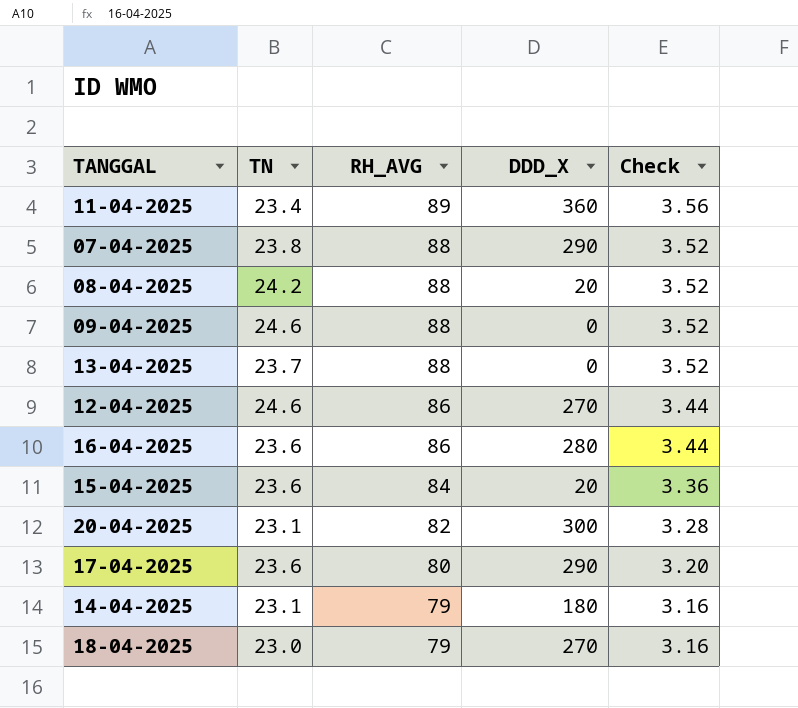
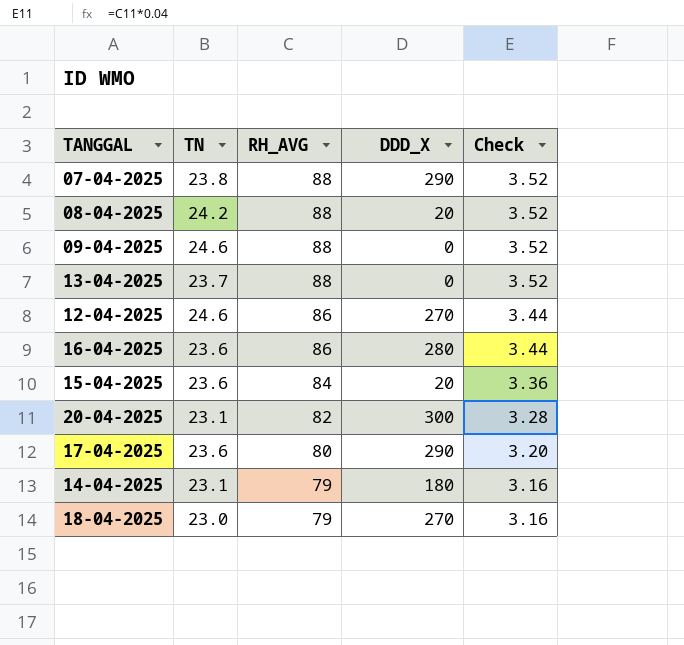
row 11-04-2025: 23.4 | 89 | 360 | 3.56 -> none

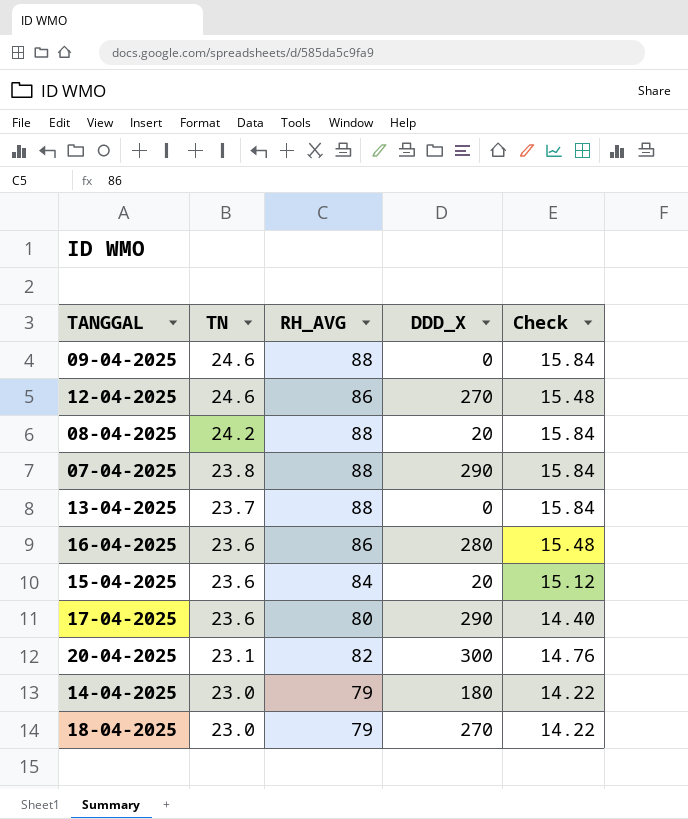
row order: RH_AVG descending -> TN descending
column Check | formula: [RH_AVG] * 0.04 -> [RH_AVG] * 0.18
14-04-2025 | TN: 23.1 -> 23.0

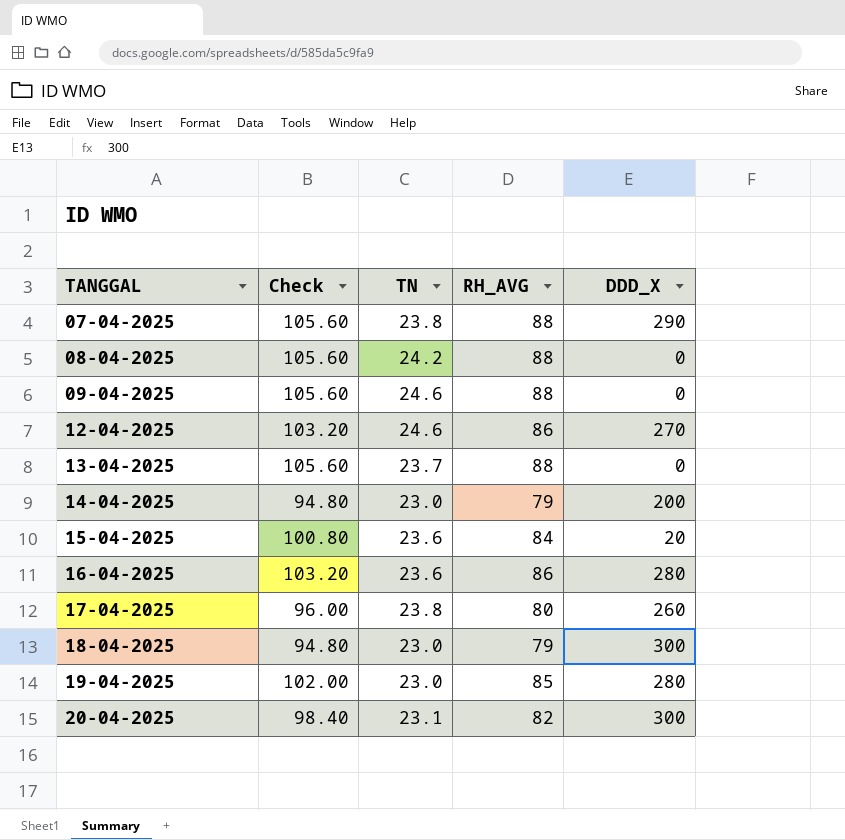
row order: TN descending -> TANGGAL ascending
column Check | formula: [RH_AVG] * 0.18 -> [RH_AVG] * 1.2
column Check | position: 5 -> 2
08-04-2025 | DDD_X: 20 -> 0
14-04-2025 | DDD_X: 180 -> 200
17-04-2025 | TN: 23.6 -> 23.8
17-04-2025 | DDD_X: 290 -> 260
18-04-2025 | DDD_X: 270 -> 300
row 19-04-2025: none -> 102.00 | 23.0 | 85 | 280

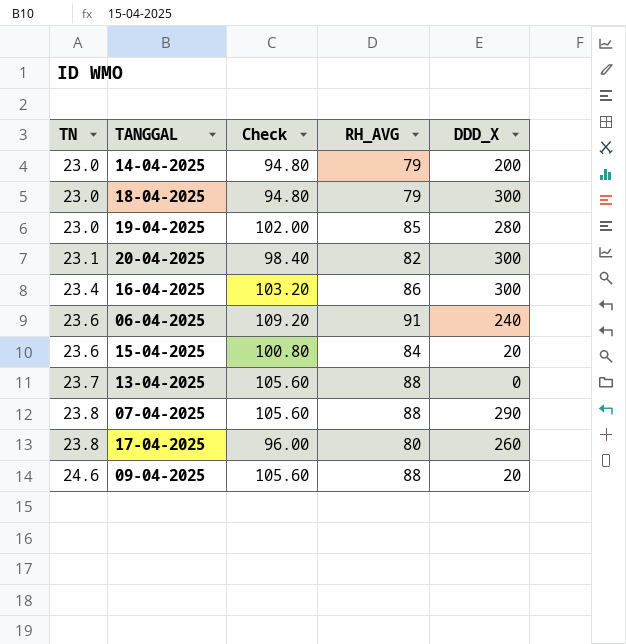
row order: TANGGAL ascending -> TN ascending
column TN | position: 3 -> 1
row 08-04-2025: 105.60 | 24.2 | 88 | 0 -> none
row 12-04-2025: 103.20 | 24.6 | 86 | 270 -> none
16-04-2025 | TN: 23.6 -> 23.4
16-04-2025 | DDD_X: 280 -> 300
row 06-04-2025: none -> 23.6 | 109.20 | 91 | 240
09-04-2025 | DDD_X: 0 -> 20

